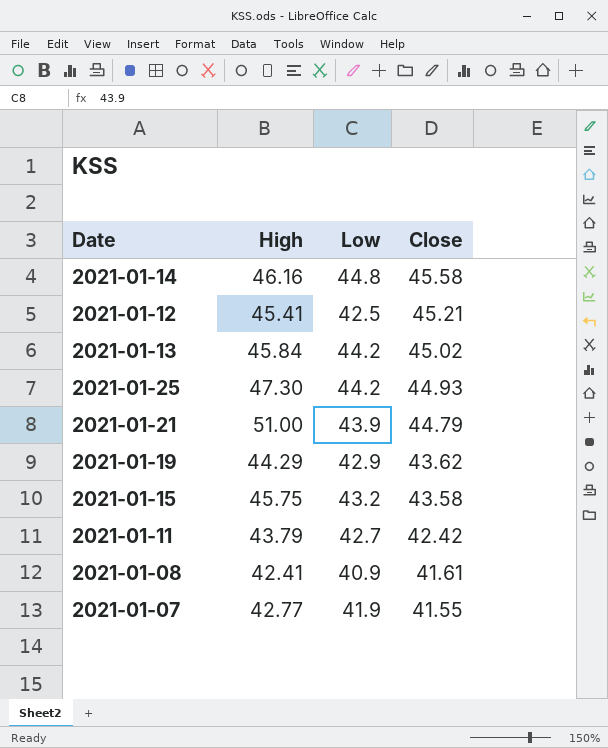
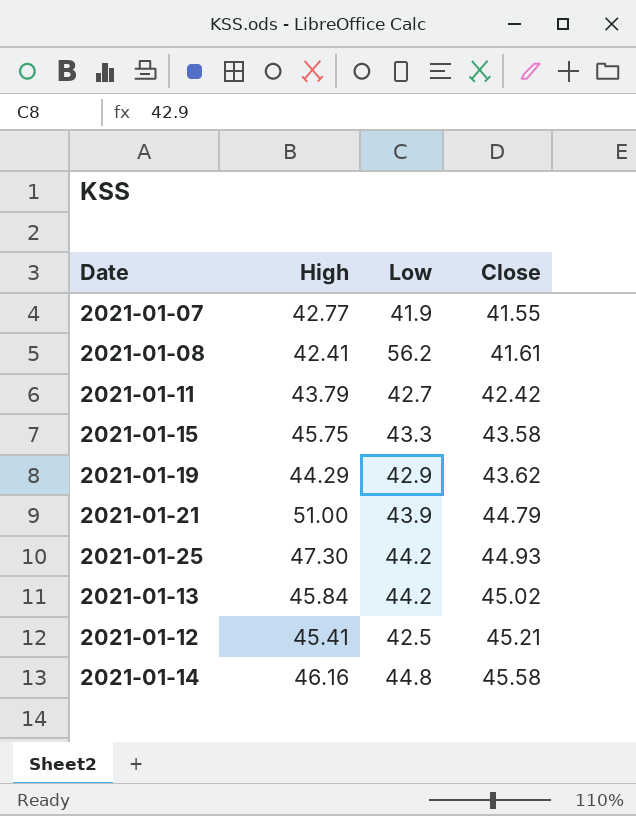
row order: Close descending -> Close ascending
2021-01-08 | Low: 40.9 -> 56.2
2021-01-15 | Low: 43.2 -> 43.3

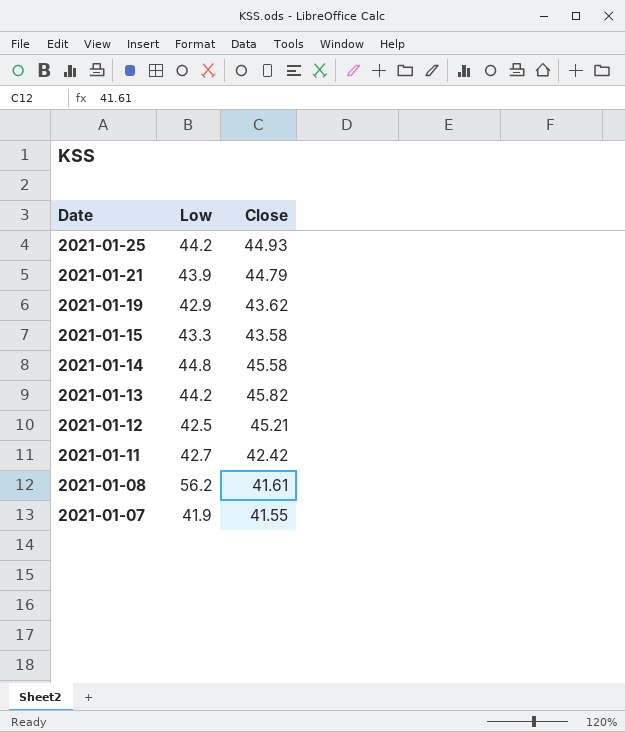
row order: Close ascending -> Date descending
column High | position: 2 -> none
2021-01-13 | Close: 45.02 -> 45.82

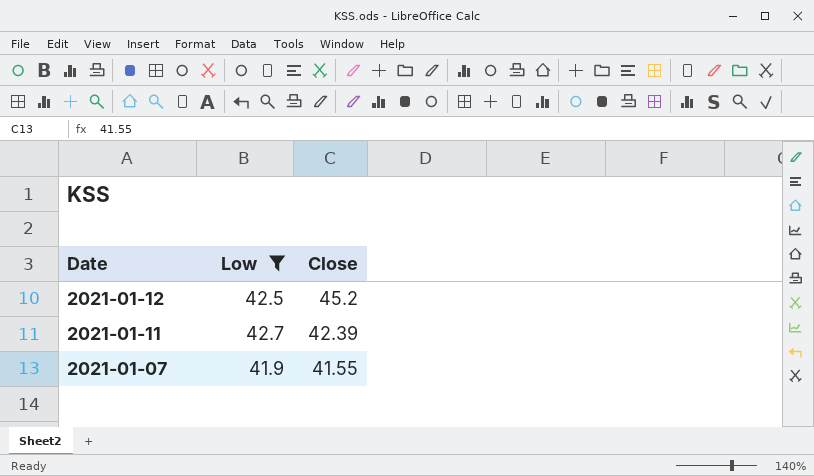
filter: none -> Low <= 42.7
2021-01-12 | Close: 45.21 -> 45.2
2021-01-11 | Close: 42.42 -> 42.39

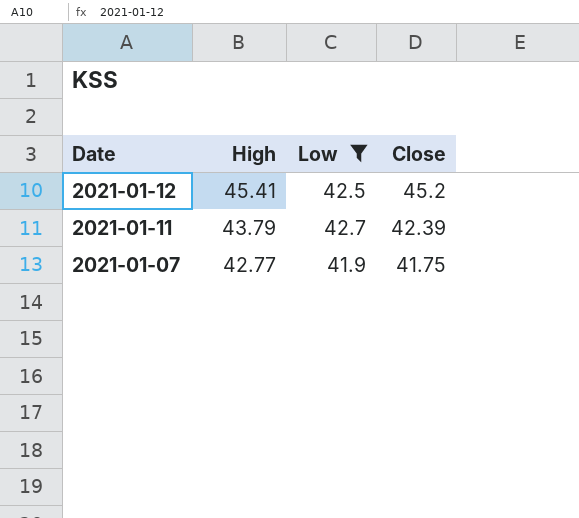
column High | position: none -> 2
2021-01-07 | Close: 41.55 -> 41.75

